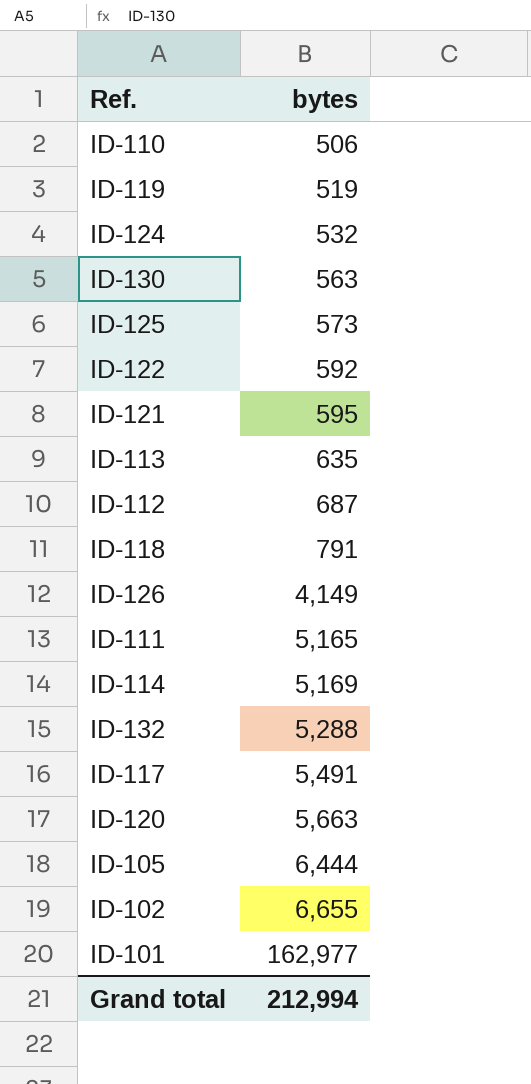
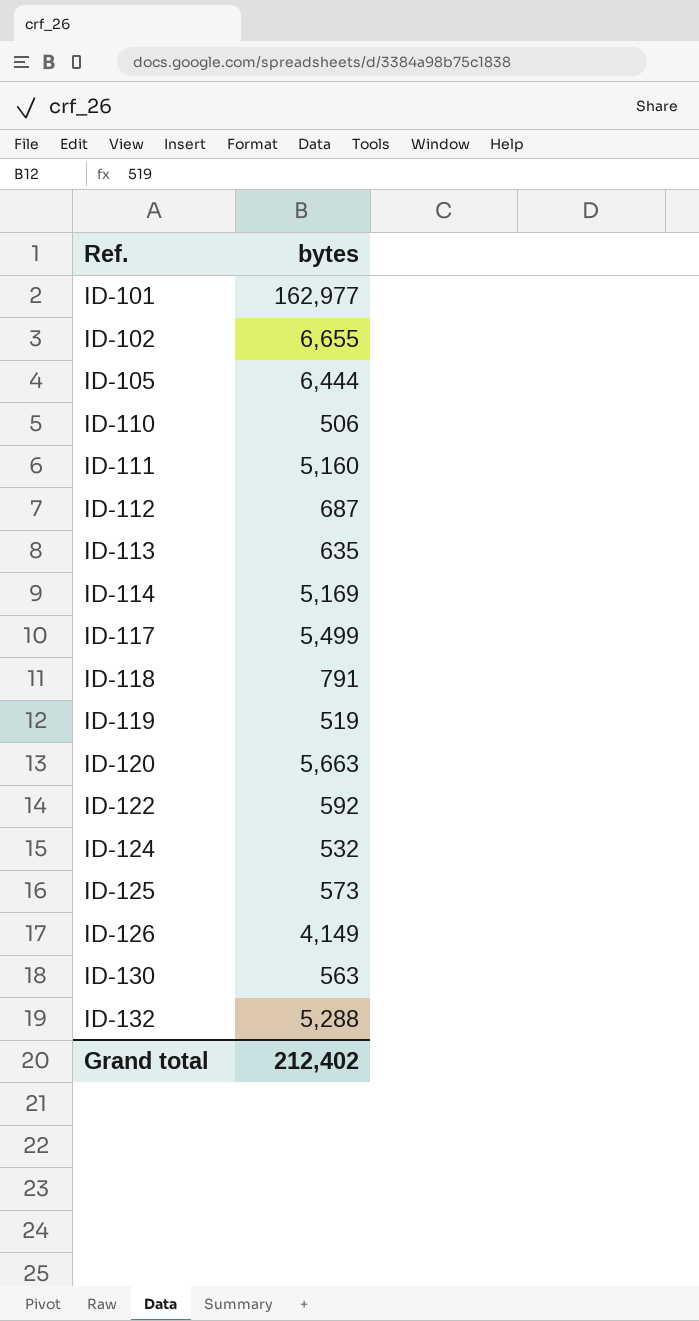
row order: bytes ascending -> Ref. ascending
row ID-121: 595 -> none
ID-111 | bytes: 5,165 -> 5,160
ID-117 | bytes: 5,491 -> 5,499
Grand total | bytes: 212,994 -> 212,402

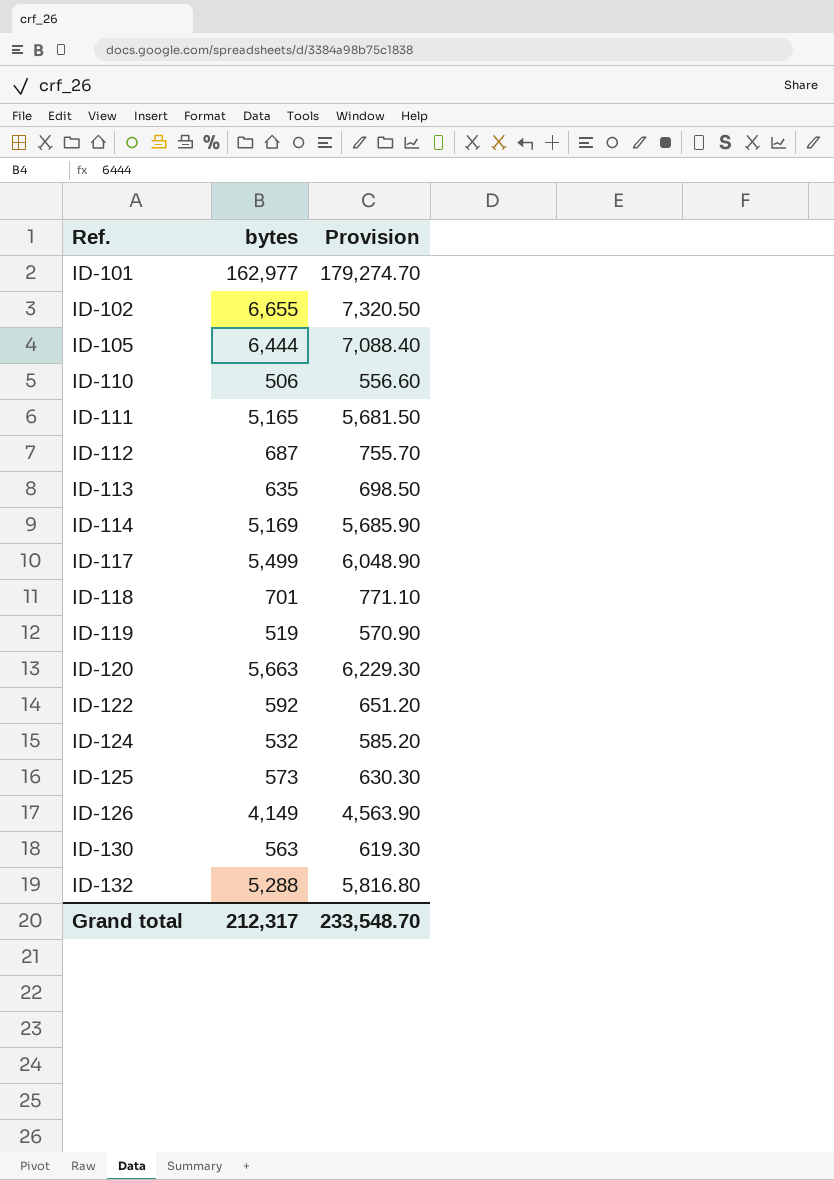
column Provision | formula: none -> [bytes] * 1.1
ID-111 | bytes: 5,160 -> 5,165
ID-118 | bytes: 791 -> 701
Grand total | bytes: 212,402 -> 212,317

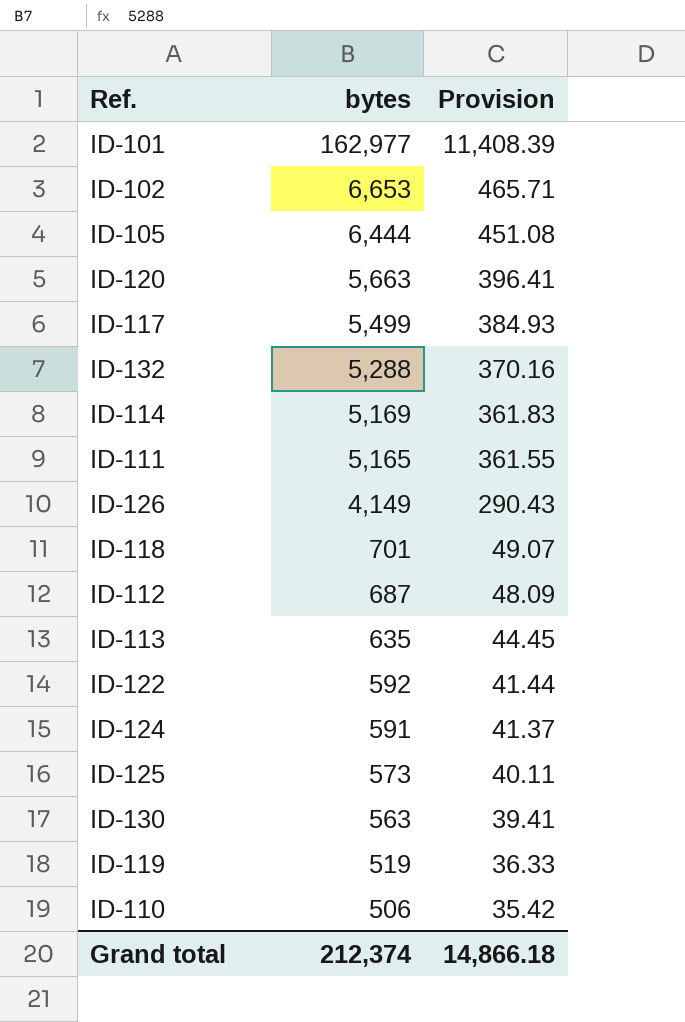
row order: Ref. ascending -> bytes descending
column Provision | formula: [bytes] * 1.1 -> [bytes] * 0.07
ID-102 | bytes: 6,655 -> 6,653
ID-124 | bytes: 532 -> 591
Grand total | bytes: 212,317 -> 212,374
Grand total | Provision: 233,548.70 -> 14,866.18

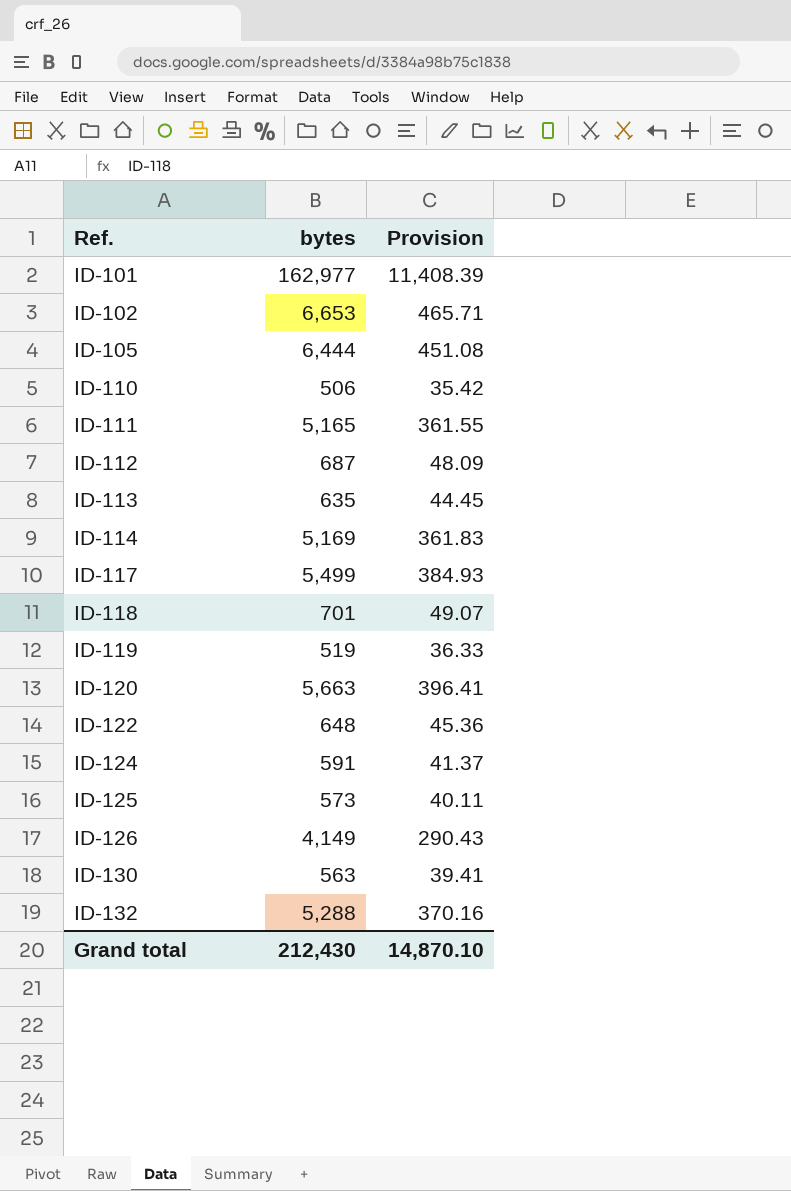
row order: bytes descending -> Ref. ascending
ID-122 | bytes: 592 -> 648
ID-122 | Provision: 41.44 -> 45.36
Grand total | bytes: 212,374 -> 212,430
Grand total | Provision: 14,866.18 -> 14,870.10

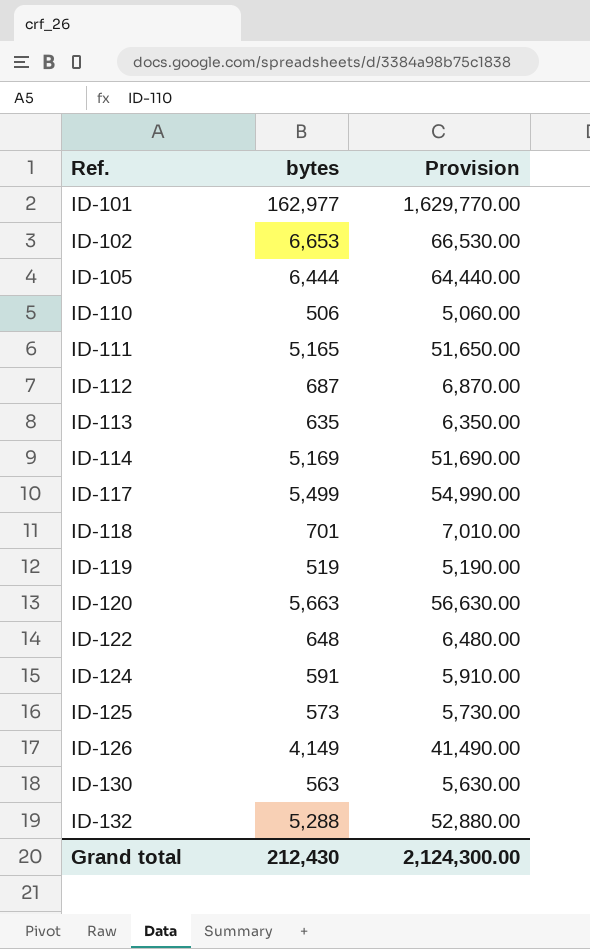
column Provision | formula: [bytes] * 0.07 -> [bytes] * 10
Grand total | Provision: 14,870.10 -> 2,124,300.00

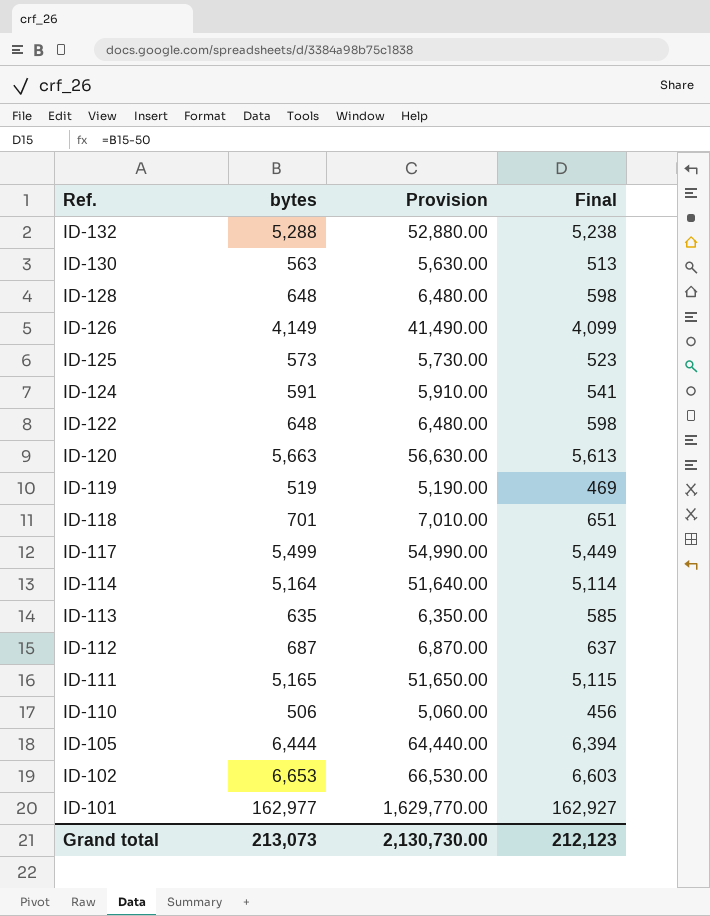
row order: Ref. ascending -> Ref. descending
column Final | formula: none -> [bytes] - 50
row ID-128: none -> 648 | 6,480.00 | 598
ID-114 | bytes: 5,169 -> 5,164
ID-114 | Provision: 51,690.00 -> 51,640.00
Grand total | bytes: 212,430 -> 213,073
Grand total | Provision: 2,124,300.00 -> 2,130,730.00

